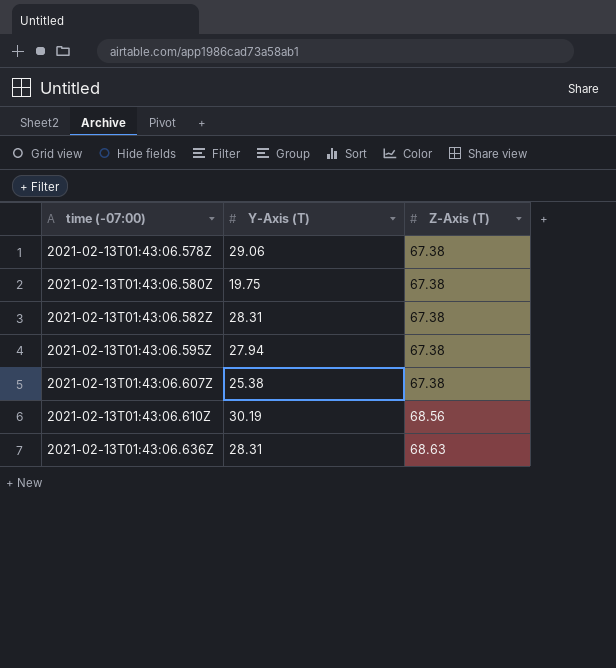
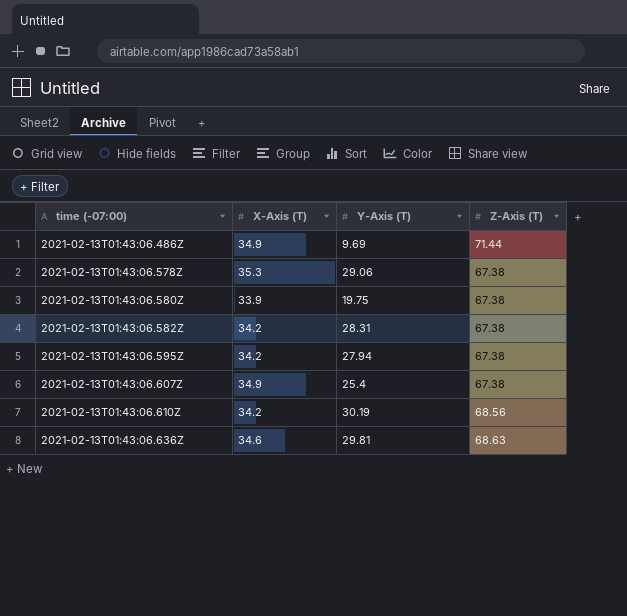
column X-Axis (T) | position: none -> 2
row 2021-02-13T01:43:06.486Z: none -> 34.9 | 9.69 | 71.44
2021-02-13T01:43:06.607Z | Y-Axis (T): 25.38 -> 25.4
2021-02-13T01:43:06.636Z | Y-Axis (T): 28.31 -> 29.81

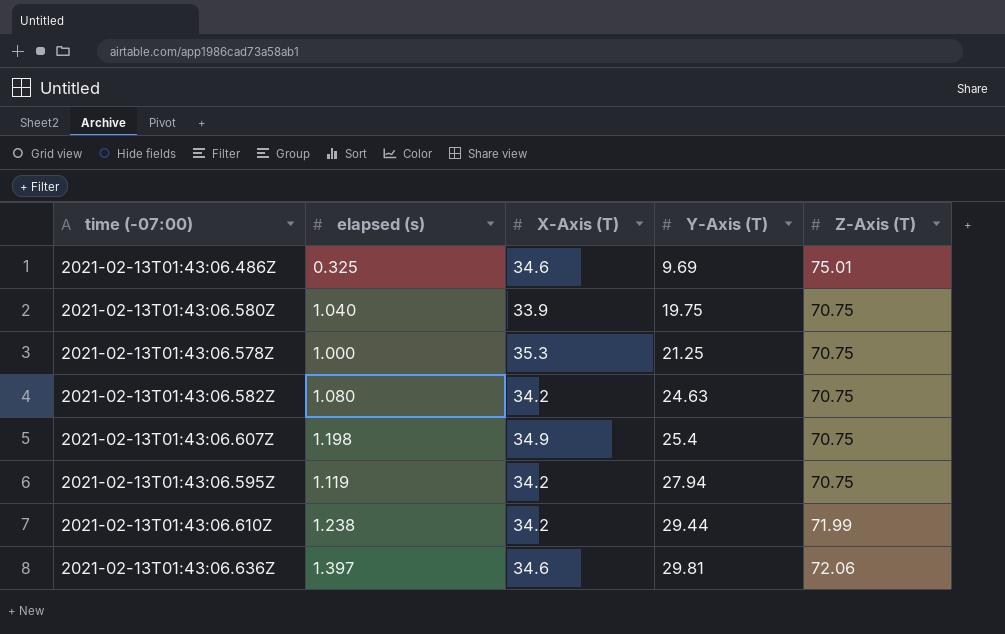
row order: time (-07:00) ascending -> Y-Axis (T) ascending
column elapsed (s) | position: none -> 2
2021-02-13T01:43:06.486Z | X-Axis (T): 34.9 -> 34.6
2021-02-13T01:43:06.486Z | Z-Axis (T): 71.44 -> 75.01
2021-02-13T01:43:06.580Z | Z-Axis (T): 67.38 -> 70.75
2021-02-13T01:43:06.578Z | Y-Axis (T): 29.06 -> 21.25
2021-02-13T01:43:06.578Z | Z-Axis (T): 67.38 -> 70.75
2021-02-13T01:43:06.582Z | Y-Axis (T): 28.31 -> 24.63
2021-02-13T01:43:06.582Z | Z-Axis (T): 67.38 -> 70.75
2021-02-13T01:43:06.607Z | Z-Axis (T): 67.38 -> 70.75
2021-02-13T01:43:06.595Z | Z-Axis (T): 67.38 -> 70.75
2021-02-13T01:43:06.610Z | Y-Axis (T): 30.19 -> 29.44
2021-02-13T01:43:06.610Z | Z-Axis (T): 68.56 -> 71.99
2021-02-13T01:43:06.636Z | Z-Axis (T): 68.63 -> 72.06

